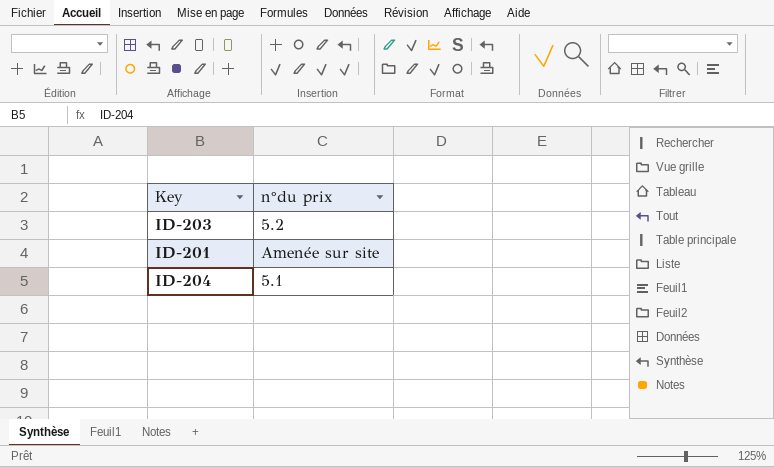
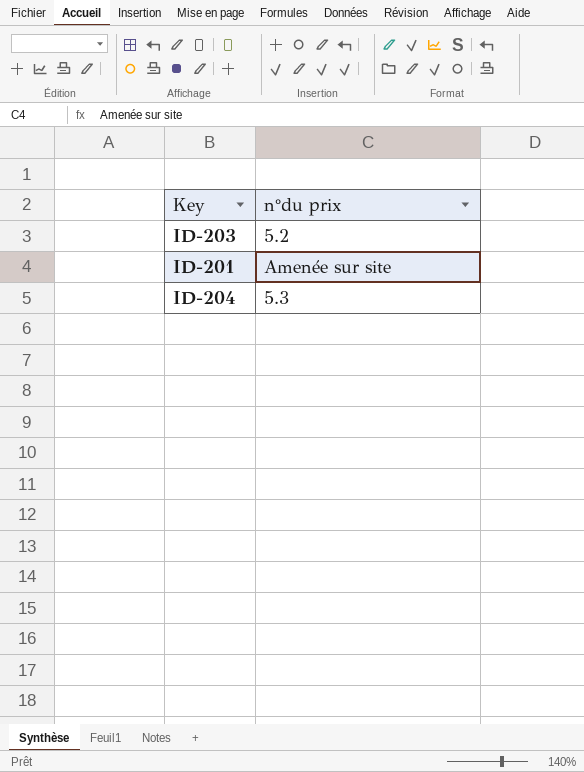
ID-204 | n°du prix: 5.1 -> 5.3

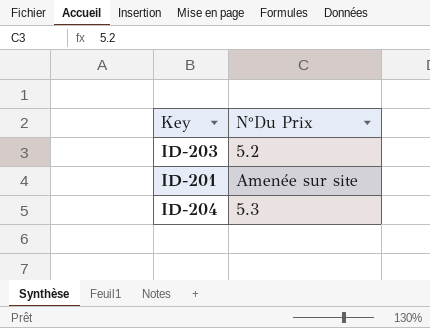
column name: n°du prix -> N°Du Prix

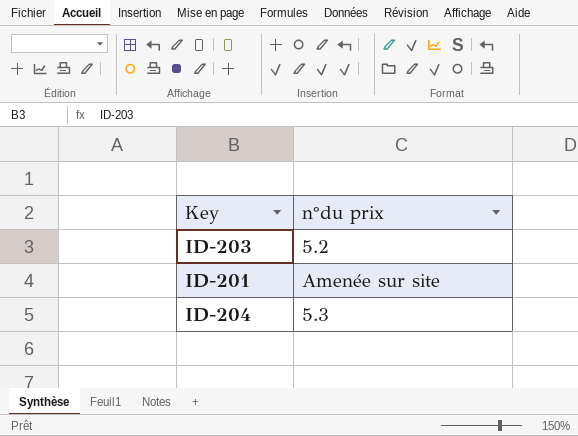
column name: N°Du Prix -> n°du prix

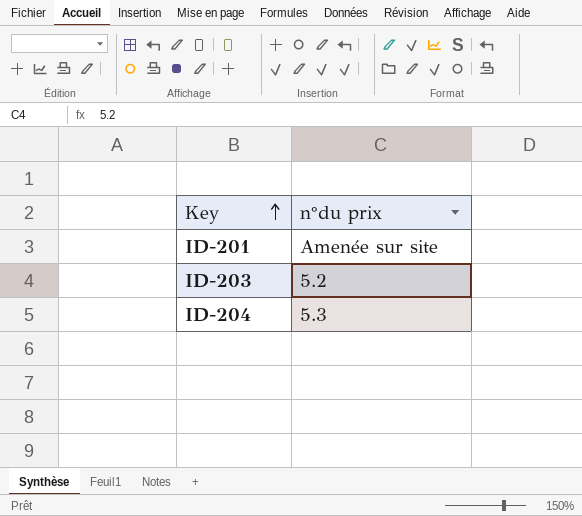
row order: none -> Key ascending

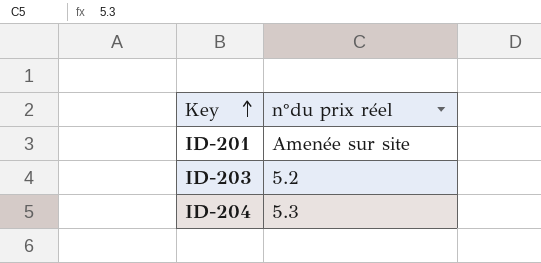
column name: n°du prix -> n°du prix réel

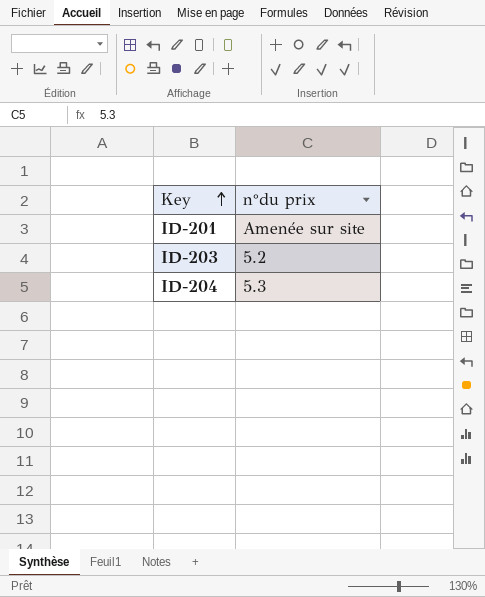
column name: n°du prix réel -> n°du prix

